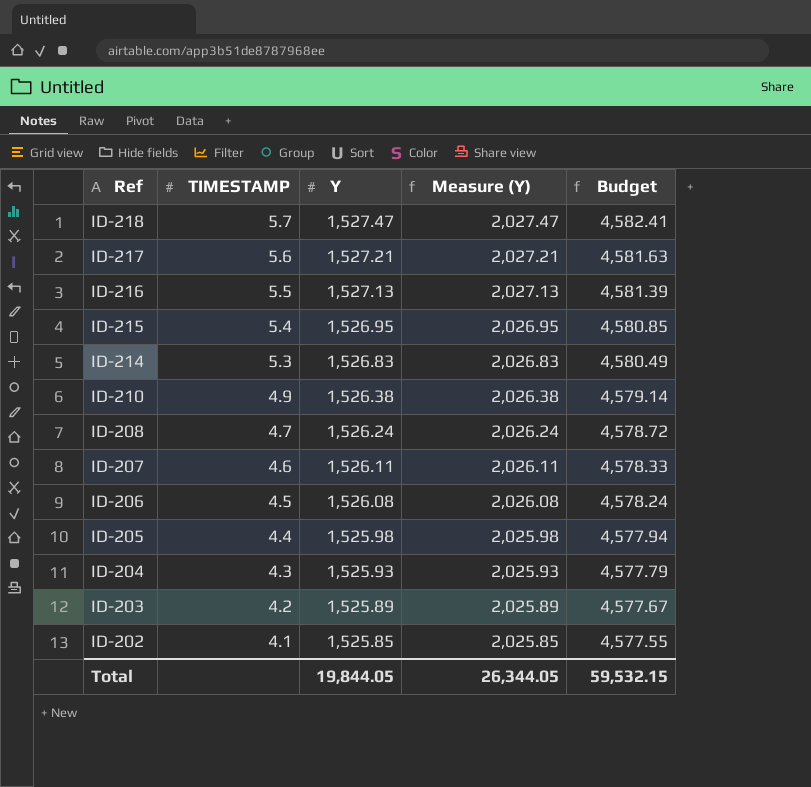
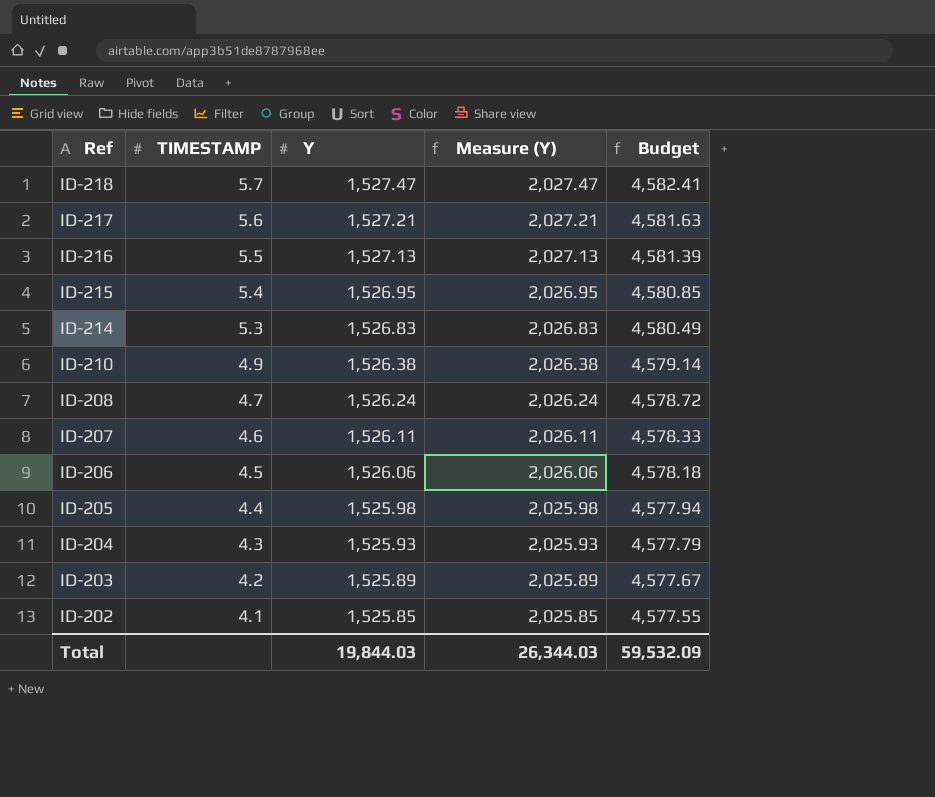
ID-206 | Y: 1,526.08 -> 1,526.06
ID-206 | Measure (Y): 2,026.08 -> 2,026.06
ID-206 | Budget: 4,578.24 -> 4,578.18
Total | Y: 19,844.05 -> 19,844.03
Total | Measure (Y): 26,344.05 -> 26,344.03
Total | Budget: 59,532.15 -> 59,532.09

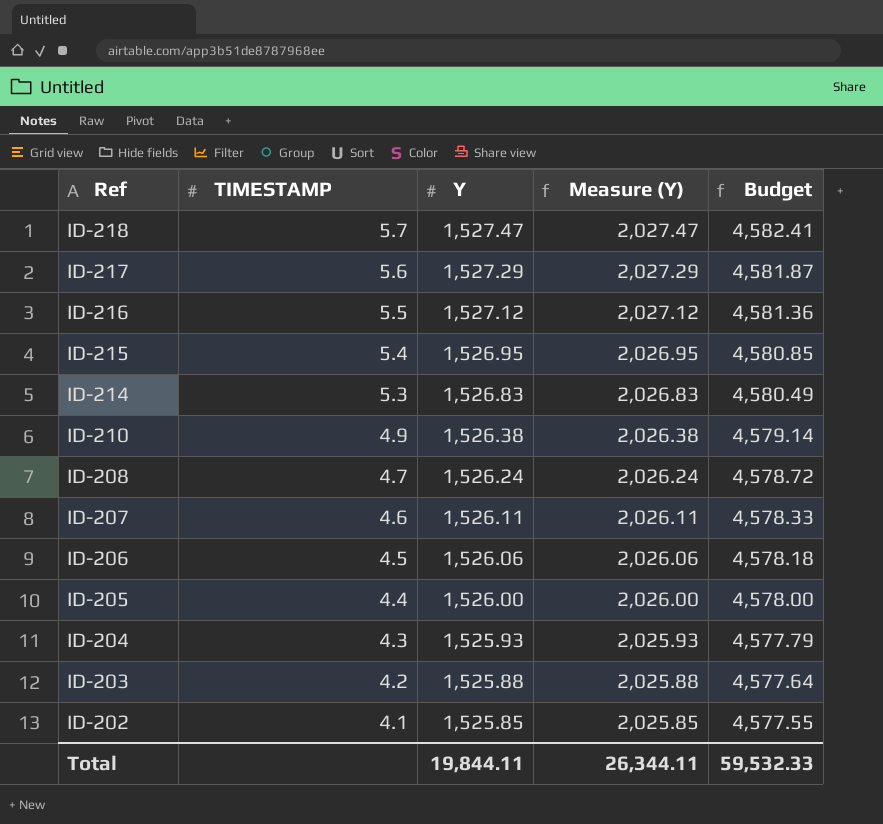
ID-217 | Y: 1,527.21 -> 1,527.29
ID-217 | Measure (Y): 2,027.21 -> 2,027.29
ID-217 | Budget: 4,581.63 -> 4,581.87
ID-216 | Y: 1,527.13 -> 1,527.12
ID-216 | Measure (Y): 2,027.13 -> 2,027.12
ID-216 | Budget: 4,581.39 -> 4,581.36
ID-205 | Y: 1,525.98 -> 1,526.00
ID-205 | Measure (Y): 2,025.98 -> 2,026.00
ID-205 | Budget: 4,577.94 -> 4,578.00
ID-203 | Y: 1,525.89 -> 1,525.88
ID-203 | Measure (Y): 2,025.89 -> 2,025.88
ID-203 | Budget: 4,577.67 -> 4,577.64
Total | Y: 19,844.03 -> 19,844.11
Total | Measure (Y): 26,344.03 -> 26,344.11
Total | Budget: 59,532.09 -> 59,532.33

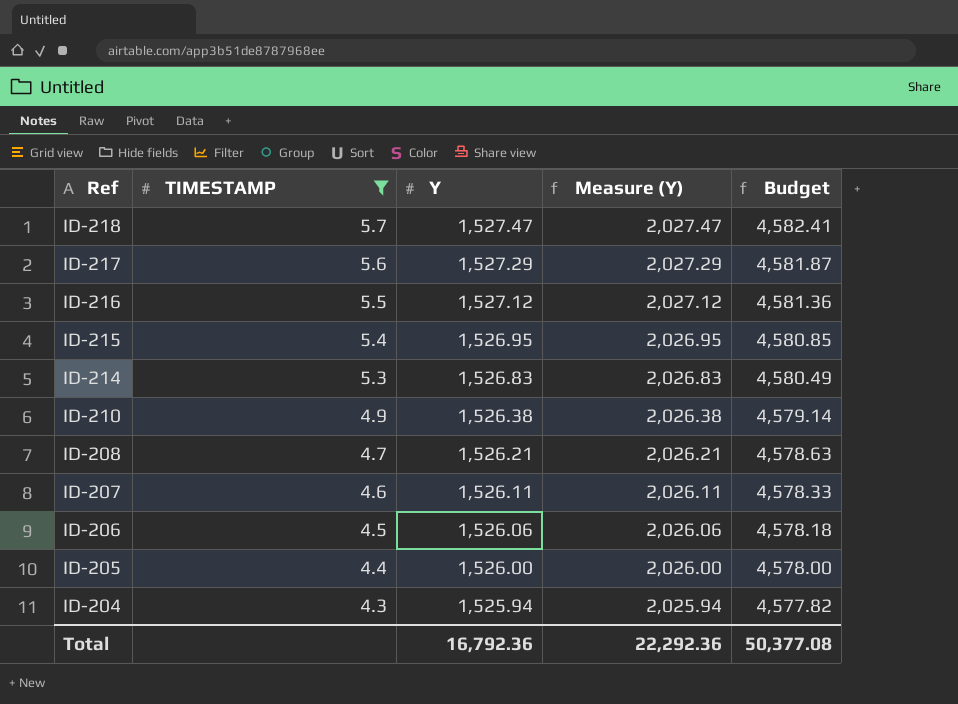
filter: none -> TIMESTAMP >= 4.3
ID-208 | Y: 1,526.24 -> 1,526.21
ID-208 | Measure (Y): 2,026.24 -> 2,026.21
ID-208 | Budget: 4,578.72 -> 4,578.63
ID-204 | Y: 1,525.93 -> 1,525.94
ID-204 | Measure (Y): 2,025.93 -> 2,025.94
ID-204 | Budget: 4,577.79 -> 4,577.82
Total | Y: 19,844.11 -> 16,792.36
Total | Measure (Y): 26,344.11 -> 22,292.36
Total | Budget: 59,532.33 -> 50,377.08

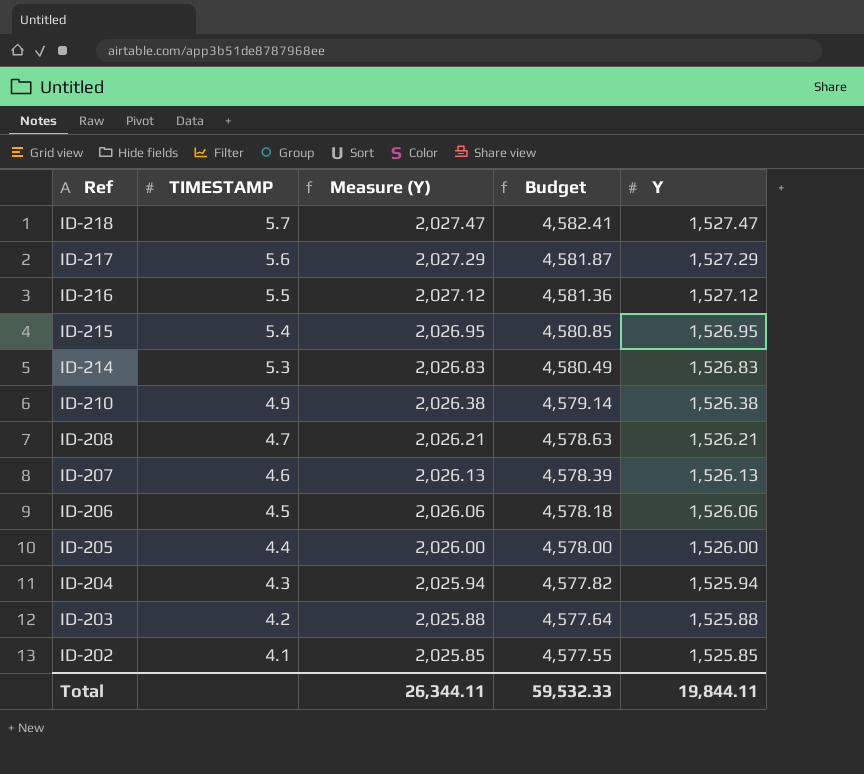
filter: TIMESTAMP >= 4.3 -> none
column Y | position: 3 -> 5
ID-207 | Measure (Y): 2,026.11 -> 2,026.13
ID-207 | Budget: 4,578.33 -> 4,578.39
ID-207 | Y: 1,526.11 -> 1,526.13
Total | Measure (Y): 22,292.36 -> 26,344.11
Total | Budget: 50,377.08 -> 59,532.33
Total | Y: 16,792.36 -> 19,844.11

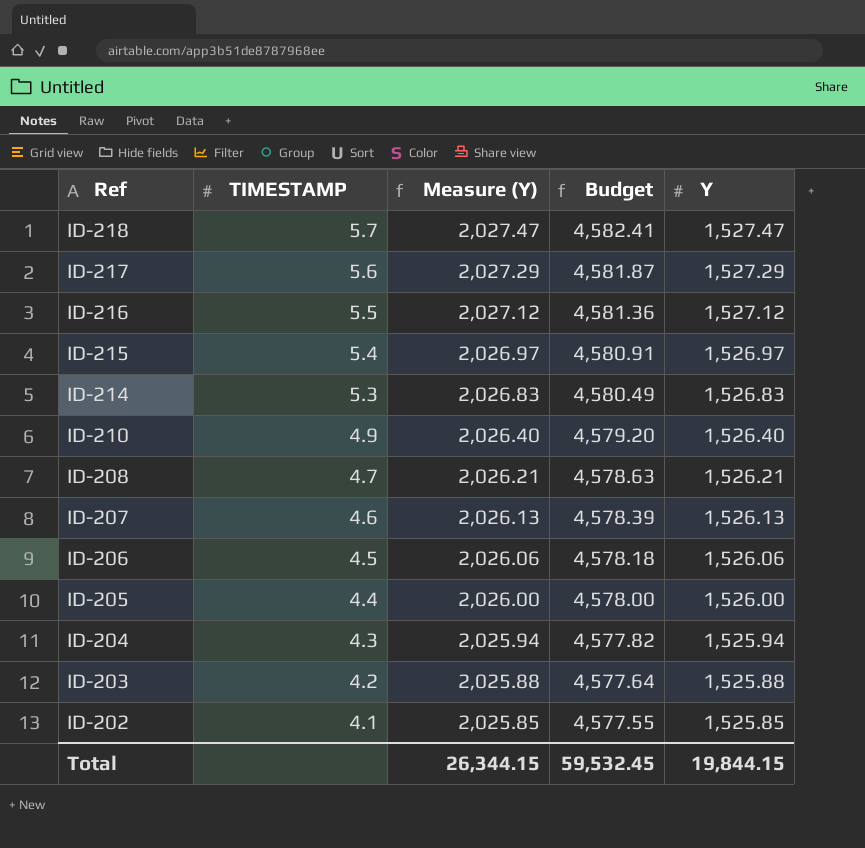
ID-215 | Measure (Y): 2,026.95 -> 2,026.97
ID-215 | Budget: 4,580.85 -> 4,580.91
ID-215 | Y: 1,526.95 -> 1,526.97
ID-210 | Measure (Y): 2,026.38 -> 2,026.40
ID-210 | Budget: 4,579.14 -> 4,579.20
ID-210 | Y: 1,526.38 -> 1,526.40
Total | Measure (Y): 26,344.11 -> 26,344.15
Total | Budget: 59,532.33 -> 59,532.45
Total | Y: 19,844.11 -> 19,844.15

